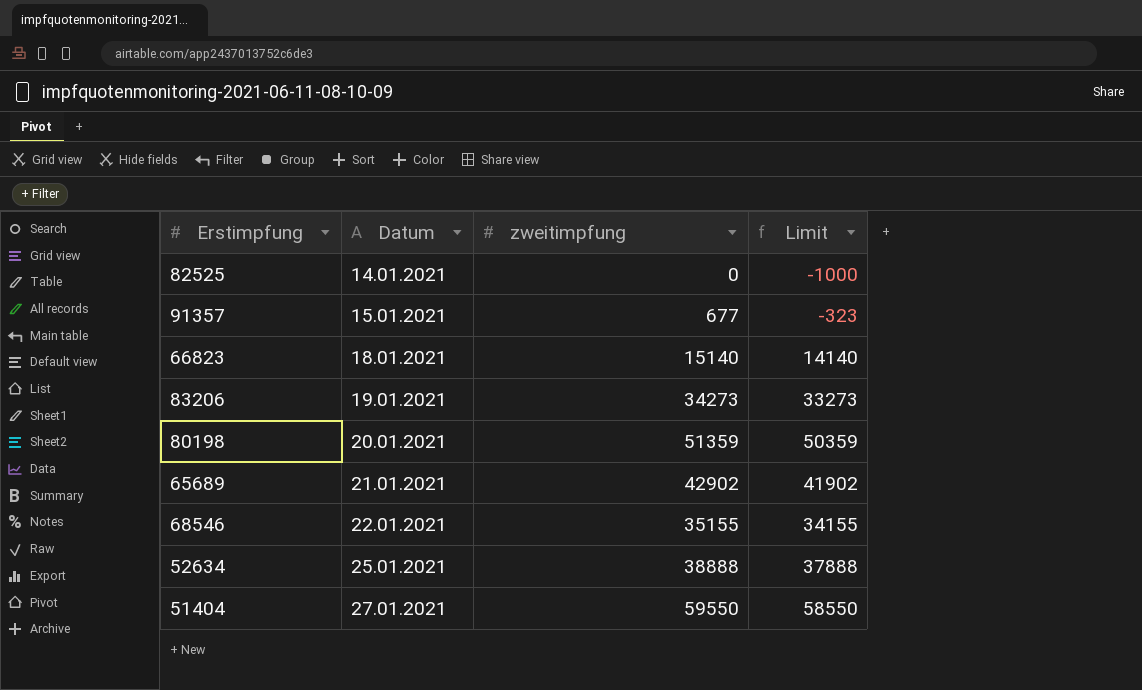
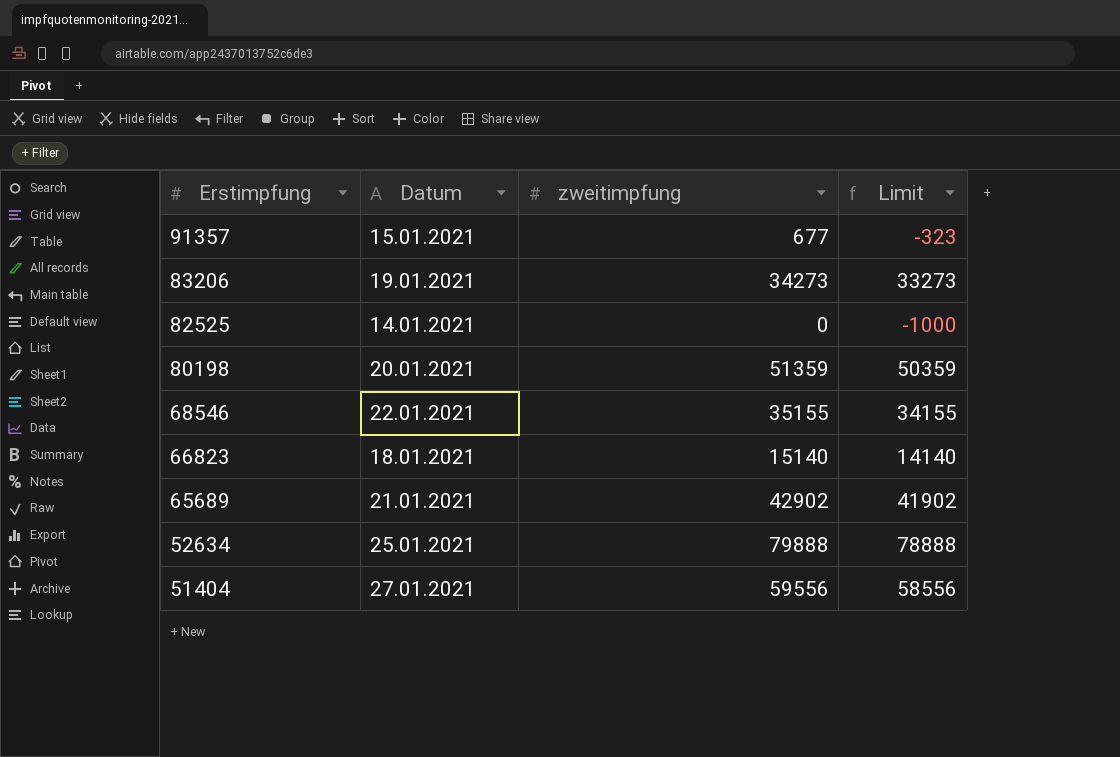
row order: Datum ascending -> Erstimpfung descending
52634 | zweitimpfung: 38888 -> 79888
52634 | Limit: 37888 -> 78888
51404 | zweitimpfung: 59550 -> 59556
51404 | Limit: 58550 -> 58556

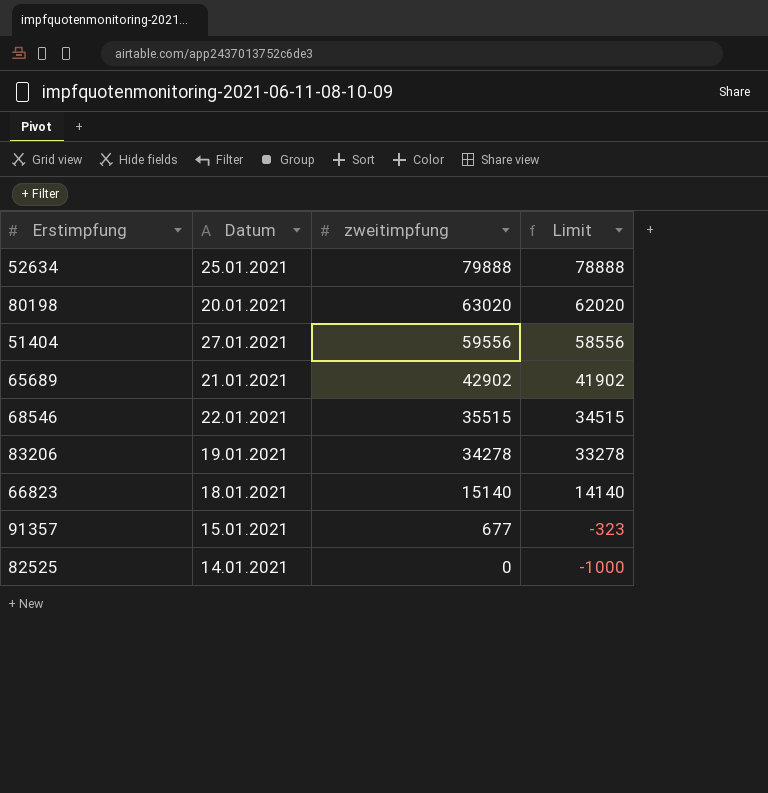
row order: Erstimpfung descending -> zweitimpfung descending
80198 | zweitimpfung: 51359 -> 63020
80198 | Limit: 50359 -> 62020
68546 | zweitimpfung: 35155 -> 35515
68546 | Limit: 34155 -> 34515
83206 | zweitimpfung: 34273 -> 34278
83206 | Limit: 33273 -> 33278

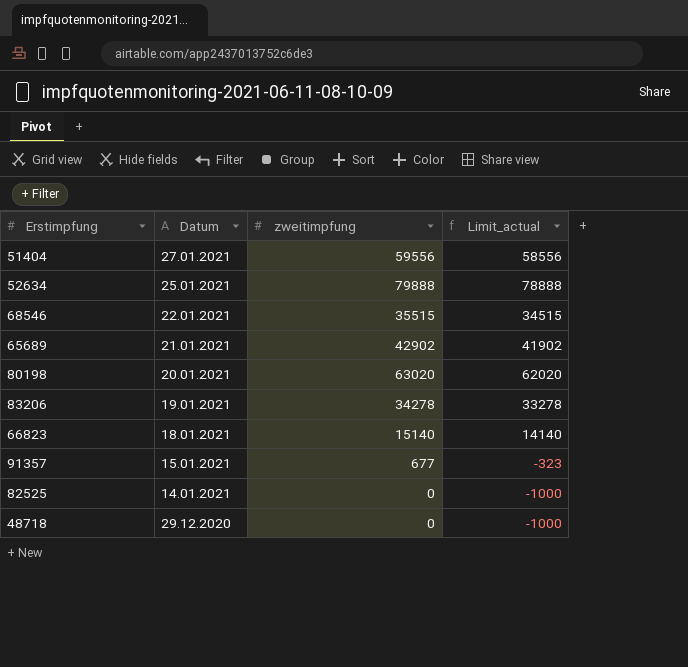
row order: zweitimpfung descending -> Datum descending
column name: Limit -> Limit_actual
row 48718: none -> 29.12.2020 | 0 | -1000

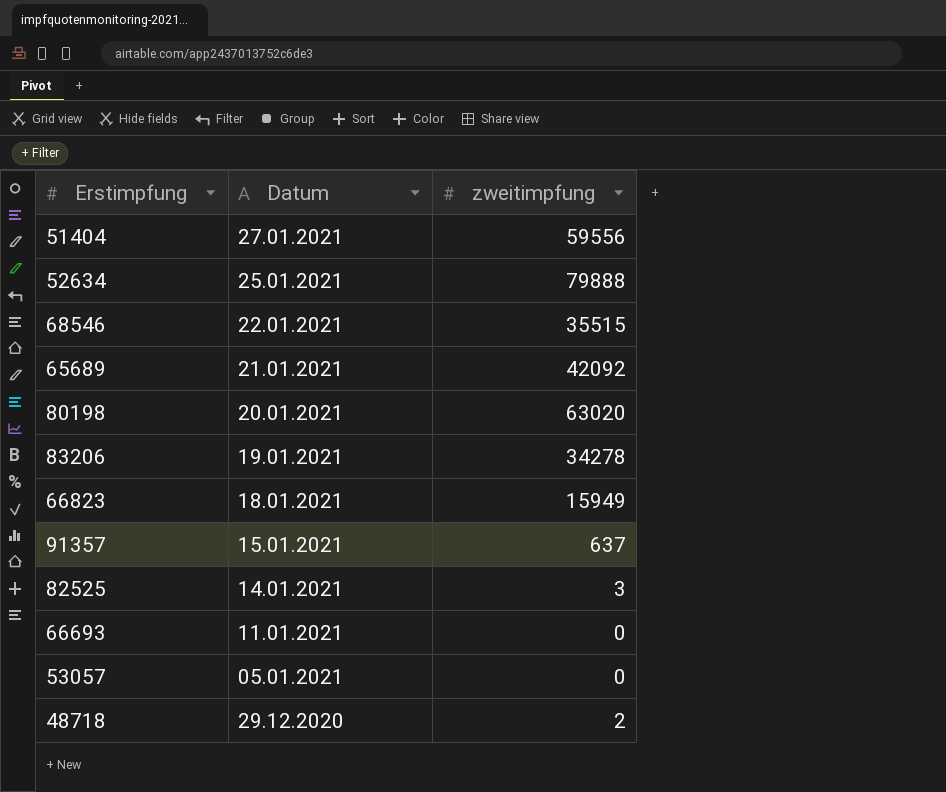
column Limit_actual | formula: [zweitimpfung] - 1000 -> none
65689 | zweitimpfung: 42902 -> 42092
66823 | zweitimpfung: 15140 -> 15949
91357 | zweitimpfung: 677 -> 637
82525 | zweitimpfung: 0 -> 3
row 66693: none -> 11.01.2021 | 0
row 53057: none -> 05.01.2021 | 0
48718 | zweitimpfung: 0 -> 2

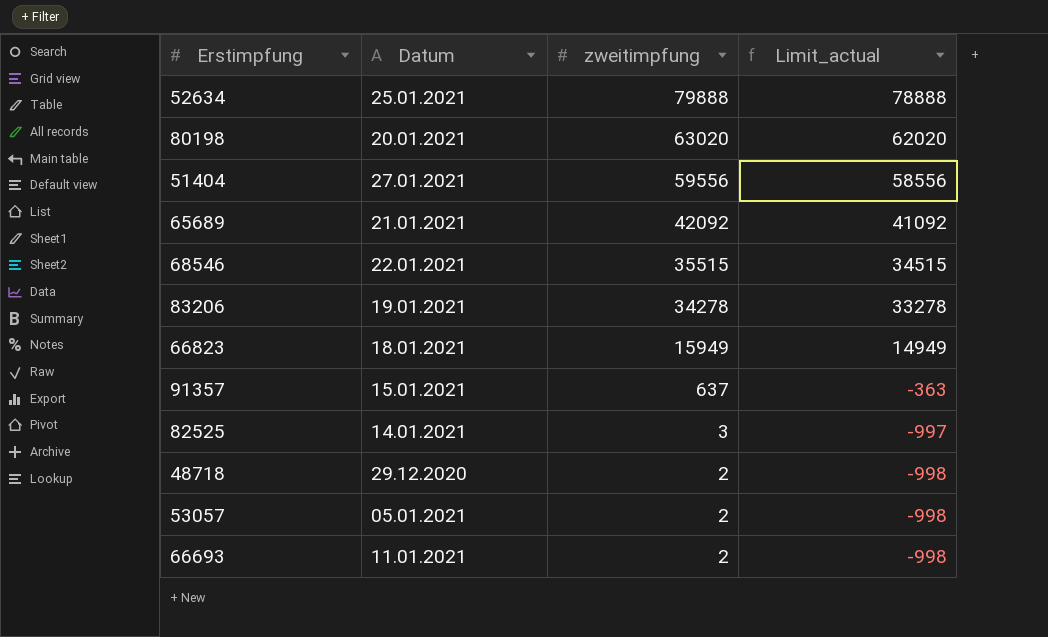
row order: Datum descending -> zweitimpfung descending
column Limit_actual | formula: none -> [zweitimpfung] - 1000
53057 | zweitimpfung: 0 -> 2
66693 | zweitimpfung: 0 -> 2

